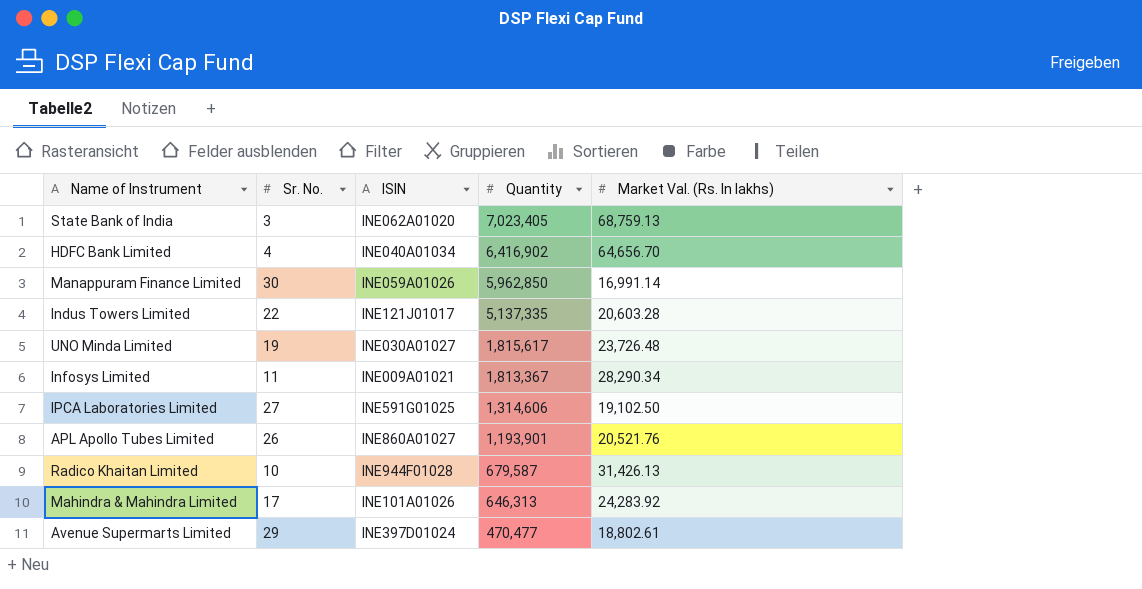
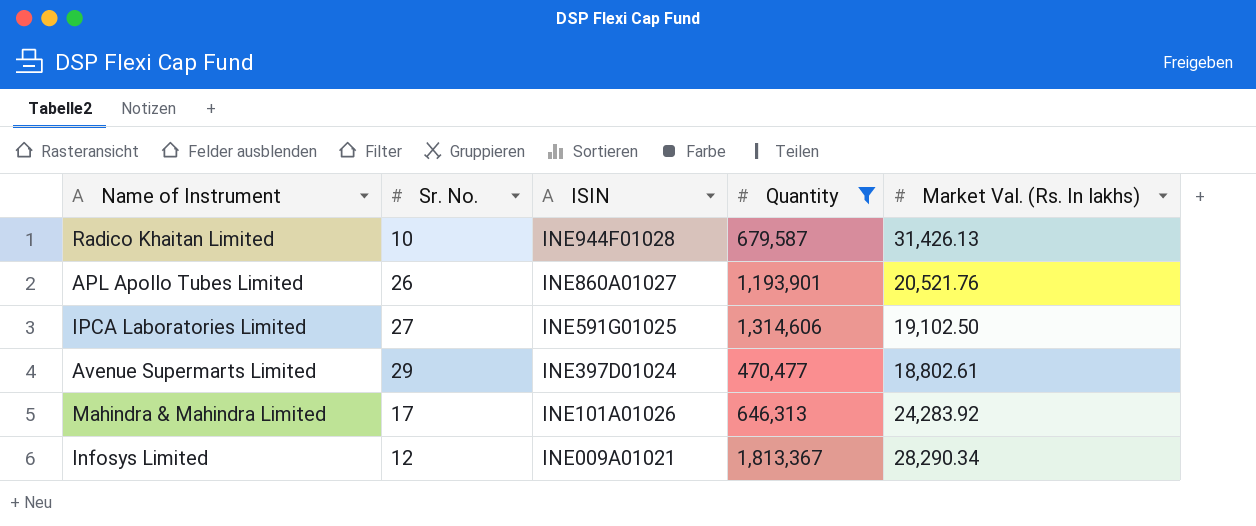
filter: none -> Quantity <= 1,813,367
row order: Quantity descending -> ISIN descending
Infosys Limited | Sr. No.: 11 -> 12

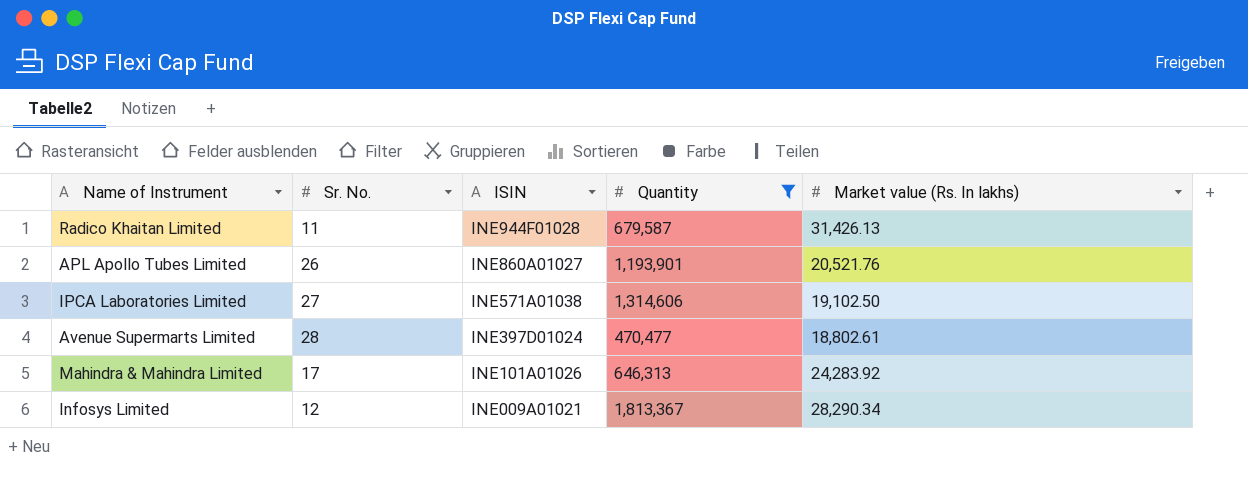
column name: Market Val. (Rs. In lakhs) -> Market value (Rs. In lakhs)
Radico Khaitan Limited | Sr. No.: 10 -> 11
IPCA Laboratories Limited | ISIN: INE591G01025 -> INE571A01038
Avenue Supermarts Limited | Sr. No.: 29 -> 28

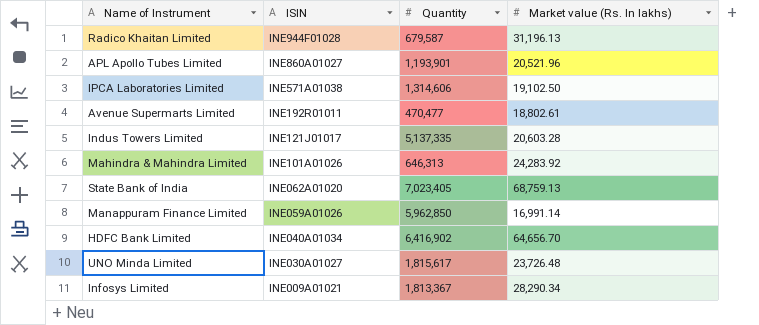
filter: Quantity <= 1,813,367 -> none
column Sr. No. | position: 2 -> none
Radico Khaitan Limited | Market value (Rs. In lakhs): 31,426.13 -> 31,196.13
APL Apollo Tubes Limited | Market value (Rs. In lakhs): 20,521.76 -> 20,521.96
Avenue Supermarts Limited | ISIN: INE397D01024 -> INE192R01011

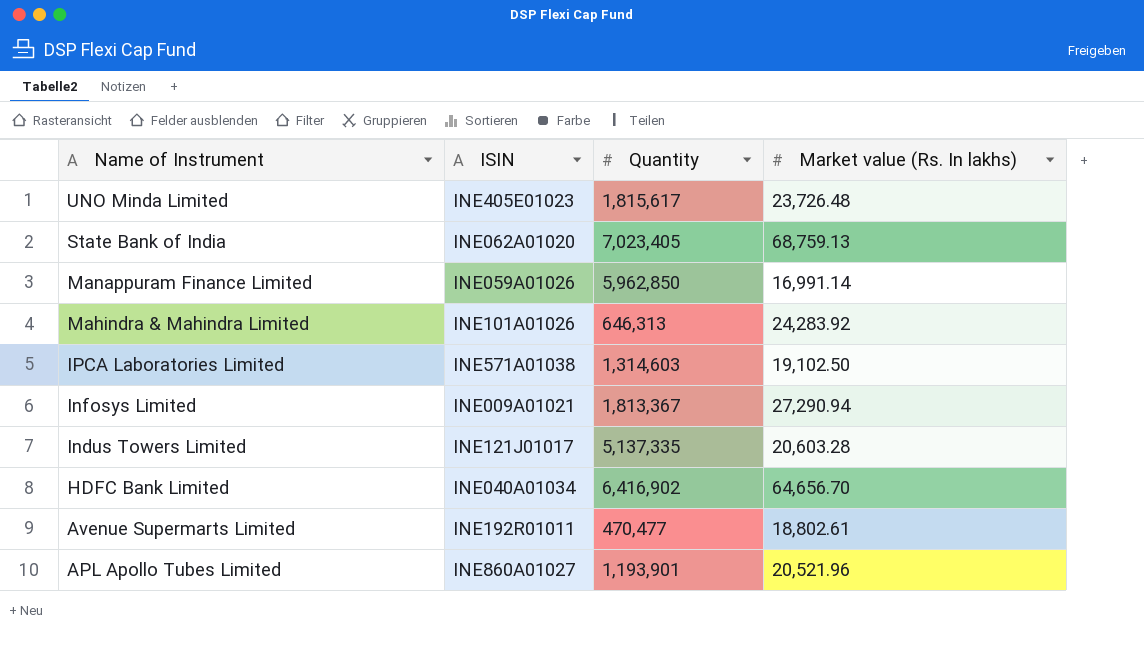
row order: ISIN descending -> Name of Instrument descending
row Radico Khaitan Limited: INE944F01028 | 679,587 | 31,196.13 -> none
UNO Minda Limited | ISIN: INE030A01027 -> INE405E01023
IPCA Laboratories Limited | Quantity: 1,314,606 -> 1,314,603
Infosys Limited | Market value (Rs. In lakhs): 28,290.34 -> 27,290.94

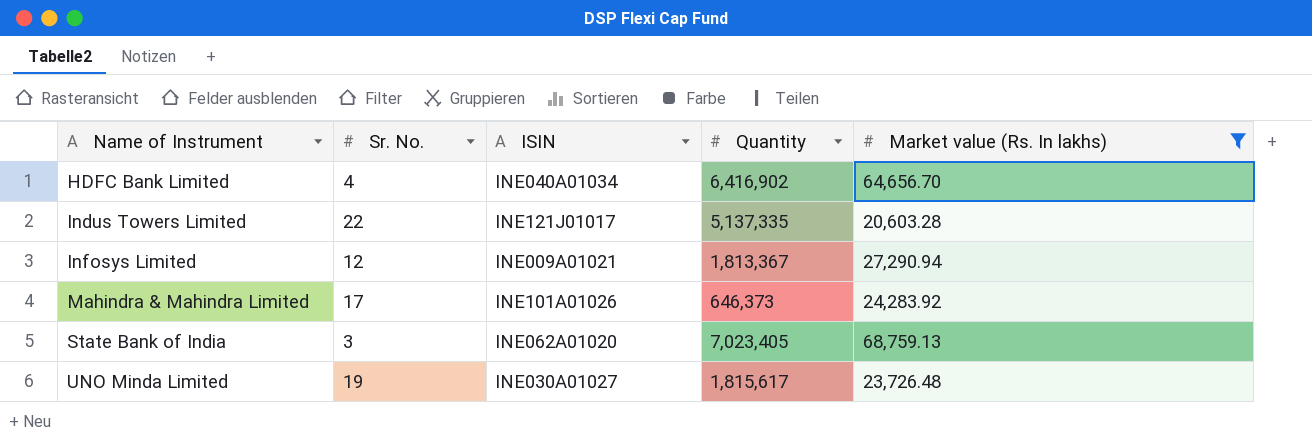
filter: none -> Market value (Rs. In lakhs) >= 20,603.28
row order: Name of Instrument descending -> Name of Instrument ascending
column Sr. No. | position: none -> 2
Mahindra & Mahindra Limited | Quantity: 646,313 -> 646,373
UNO Minda Limited | ISIN: INE405E01023 -> INE030A01027

